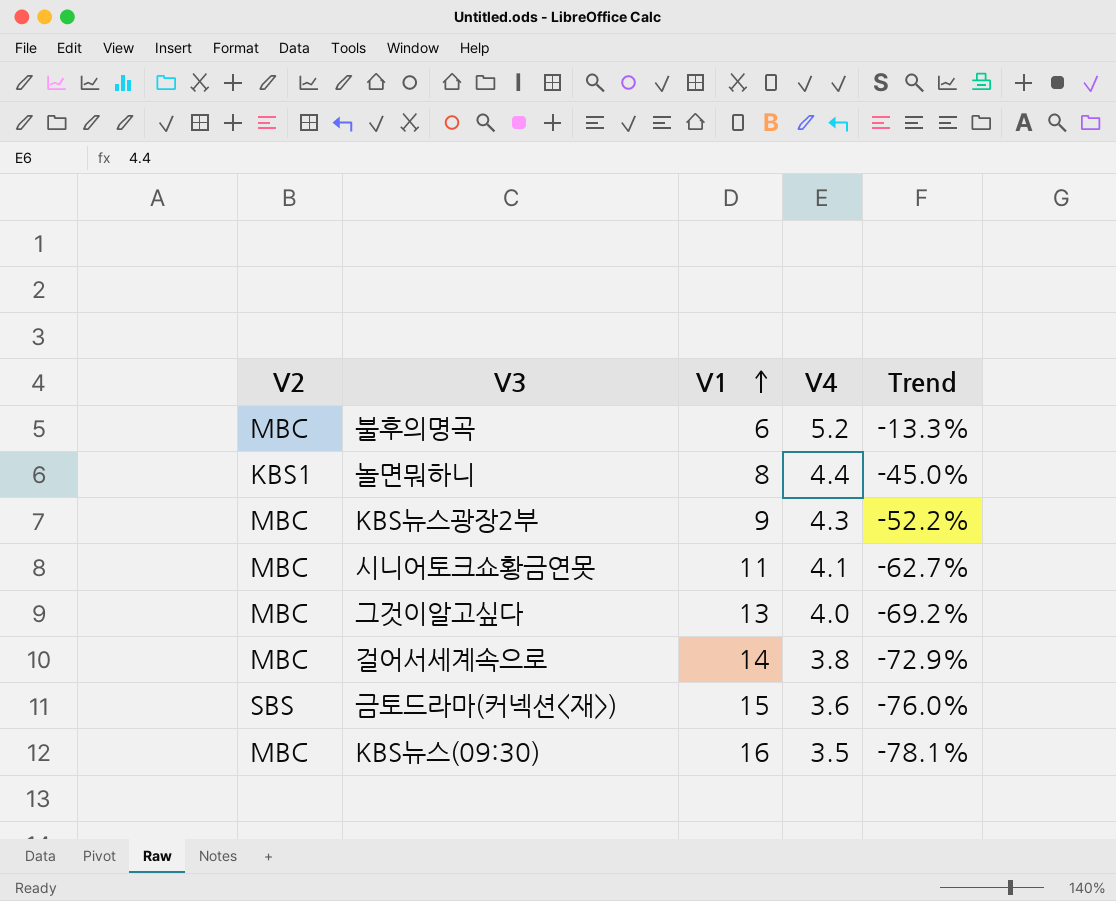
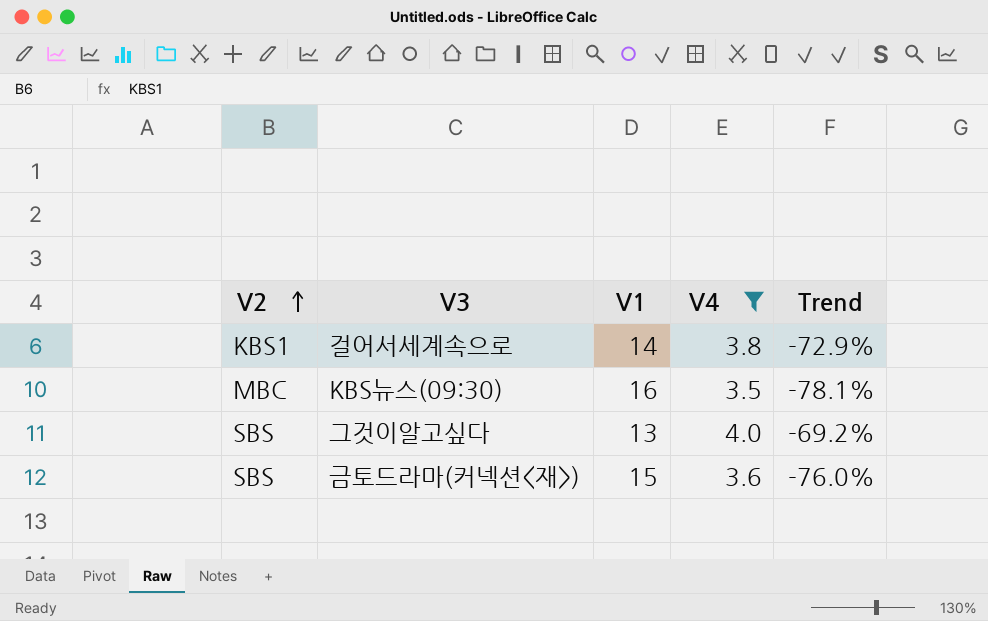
filter: none -> V4 <= 4.0
row order: V1 ascending -> V2 ascending
걸어서세계속으로 | V2: MBC -> KBS1
그것이알고싶다 | V2: MBC -> SBS

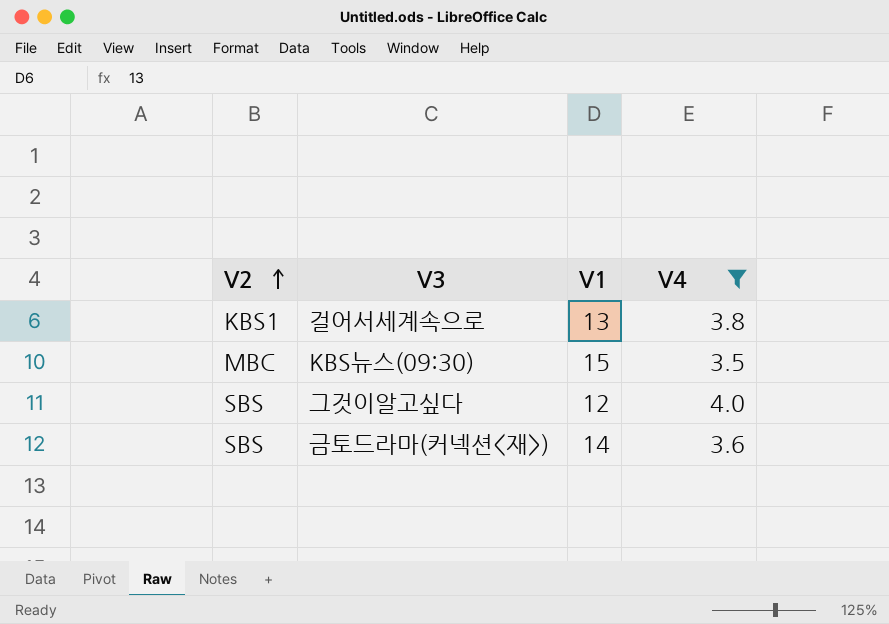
column Trend | formula: ([V4] - [V1]) / [V1] -> none
걸어서세계속으로 | V1: 14 -> 13
KBS뉴스(09:30) | V1: 16 -> 15
그것이알고싶다 | V1: 13 -> 12
금토드라마(커넥션<재>) | V1: 15 -> 14

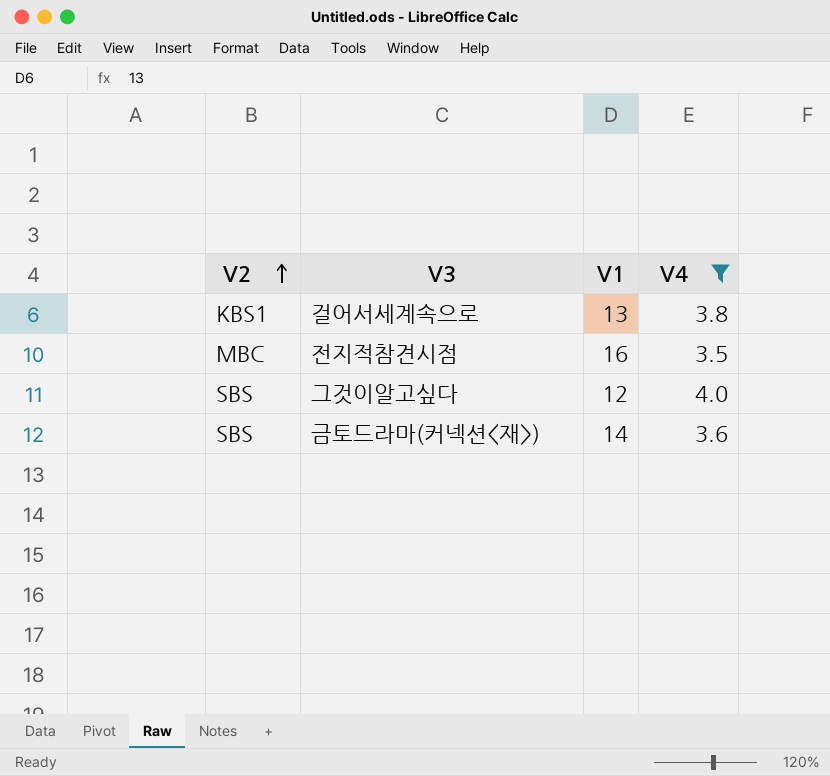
row KBS뉴스(09:30): MBC | 15 | 3.5 -> none
row 전지적참견시점: none -> MBC | 16 | 3.5

